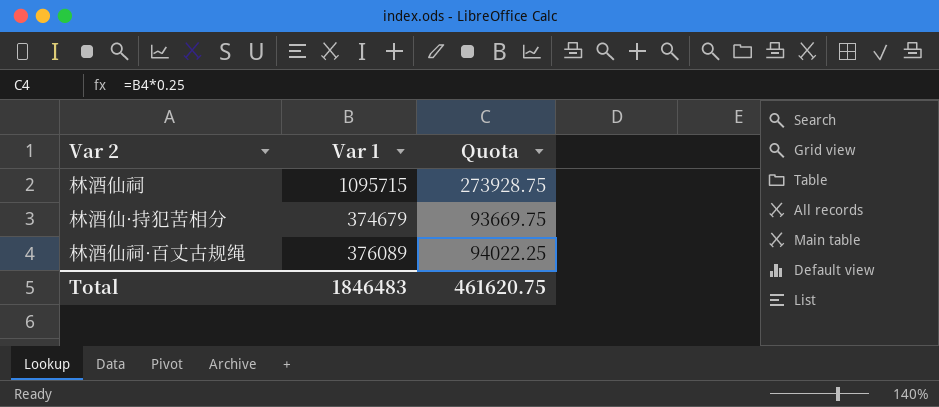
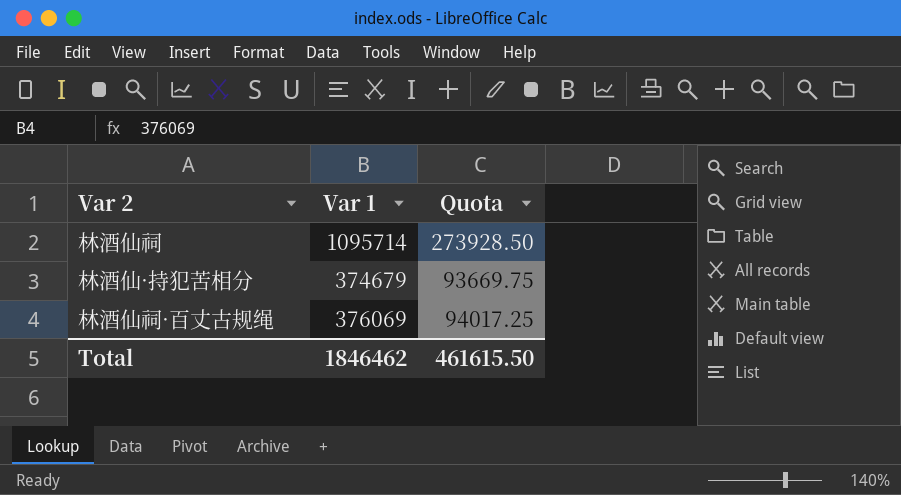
林酒仙祠 | Var 1: 1095715 -> 1095714
林酒仙祠 | Quota: 273928.75 -> 273928.50
林酒仙祠·百丈古规绳 | Var 1: 376089 -> 376069
林酒仙祠·百丈古规绳 | Quota: 94022.25 -> 94017.25
Total | Var 1: 1846483 -> 1846462
Total | Quota: 461620.75 -> 461615.50

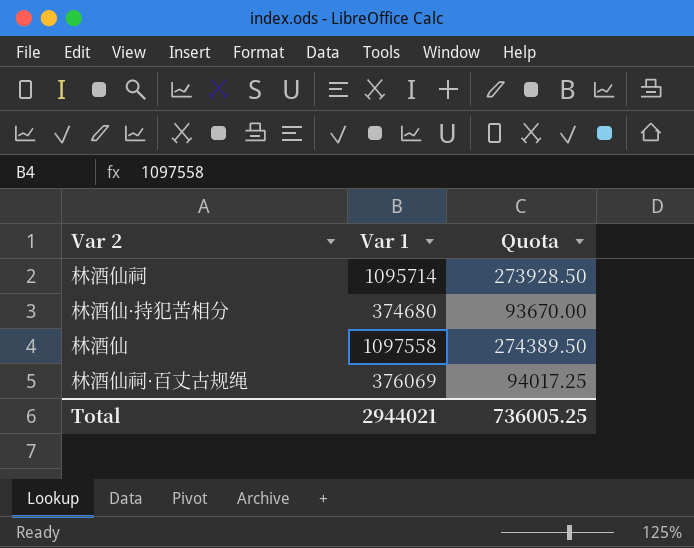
林酒仙·持犯苦相分 | Var 1: 374679 -> 374680
林酒仙·持犯苦相分 | Quota: 93669.75 -> 93670.00
row 林酒仙: none -> 1097558 | 274389.50
Total | Var 1: 1846462 -> 2944021
Total | Quota: 461615.50 -> 736005.25

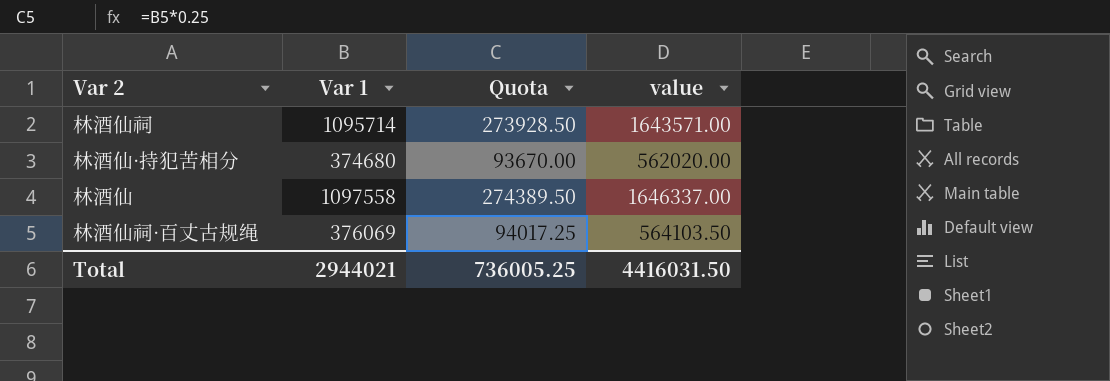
column value | formula: none -> [Var 1] * 1.5

